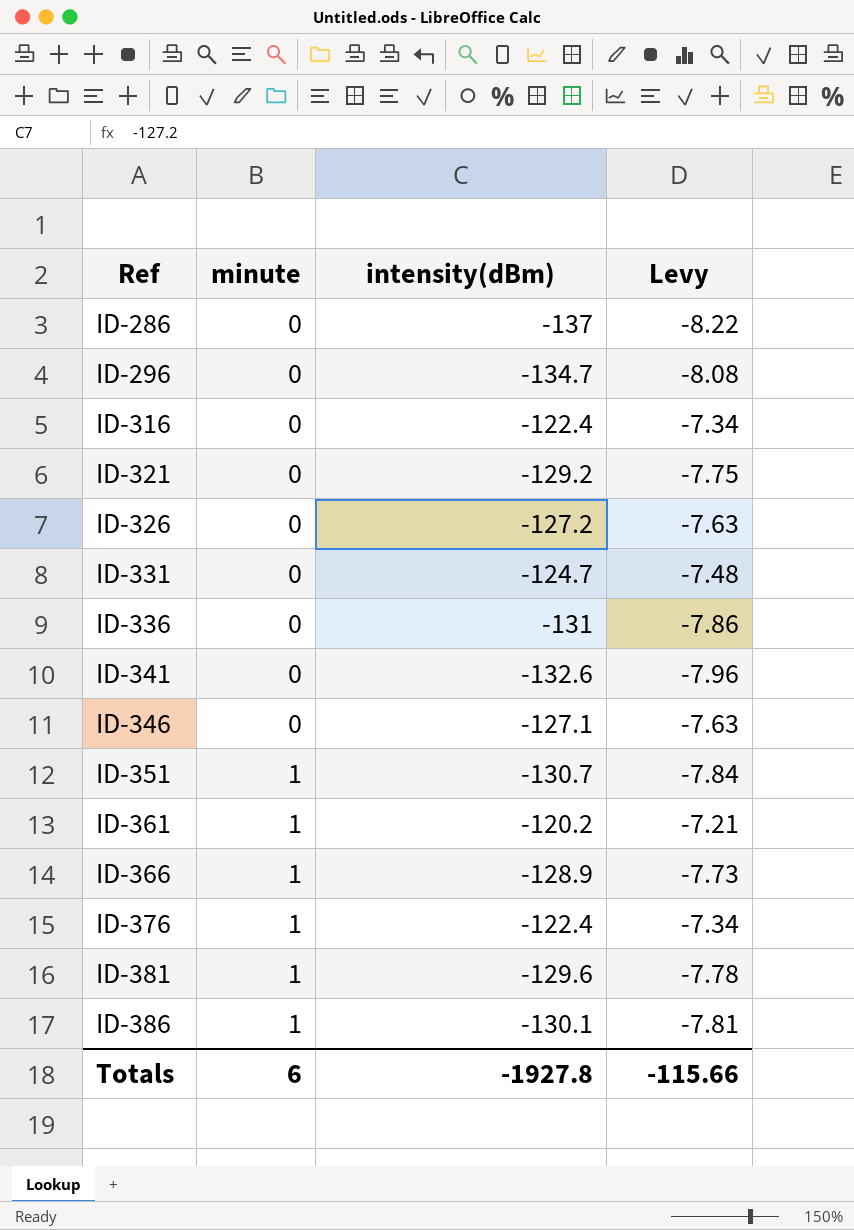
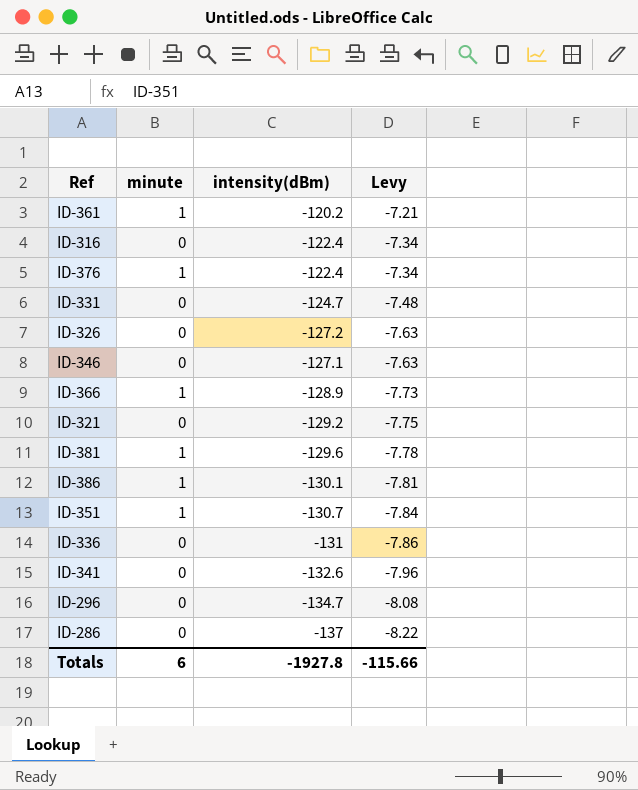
row order: Ref ascending -> Levy descending

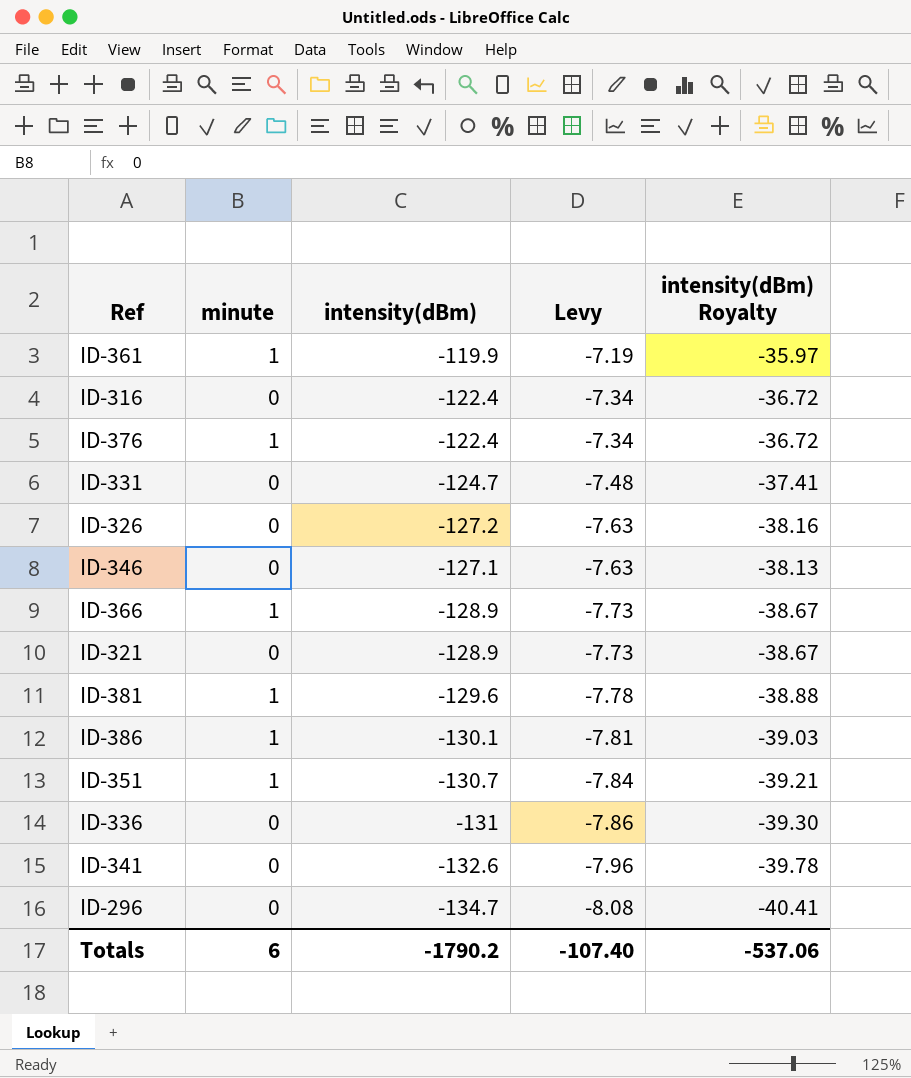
column intensity(dBm) Royalty | formula: none -> [intensity(dBm)] * 0.3
row ID-286: 0 | -137 | -8.22 -> none
ID-361 | intensity(dBm): -120.2 -> -119.9
ID-361 | Levy: -7.21 -> -7.19
ID-321 | intensity(dBm): -129.2 -> -128.9
ID-321 | Levy: -7.75 -> -7.73
Totals | intensity(dBm): -1927.8 -> -1790.2
Totals | Levy: -115.66 -> -107.40

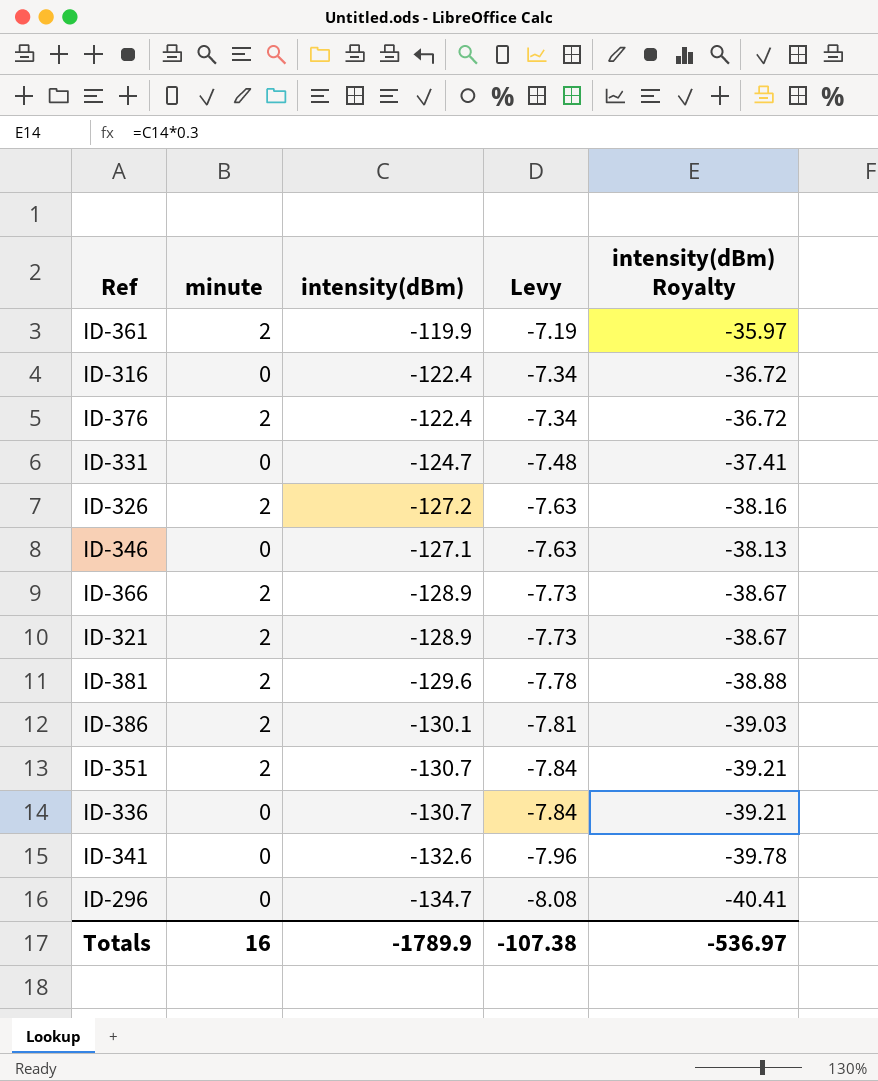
ID-361 | minute: 1 -> 2
ID-376 | minute: 1 -> 2
ID-326 | minute: 0 -> 2
ID-366 | minute: 1 -> 2
ID-321 | minute: 0 -> 2
ID-381 | minute: 1 -> 2
ID-386 | minute: 1 -> 2
ID-351 | minute: 1 -> 2
ID-336 | intensity(dBm): -131 -> -130.7
ID-336 | Levy: -7.86 -> -7.84
ID-336 | intensity(dBm) Royalty: -39.30 -> -39.21
Totals | minute: 6 -> 16
Totals | intensity(dBm): -1790.2 -> -1789.9
Totals | Levy: -107.40 -> -107.38
Totals | intensity(dBm) Royalty: -537.06 -> -536.97

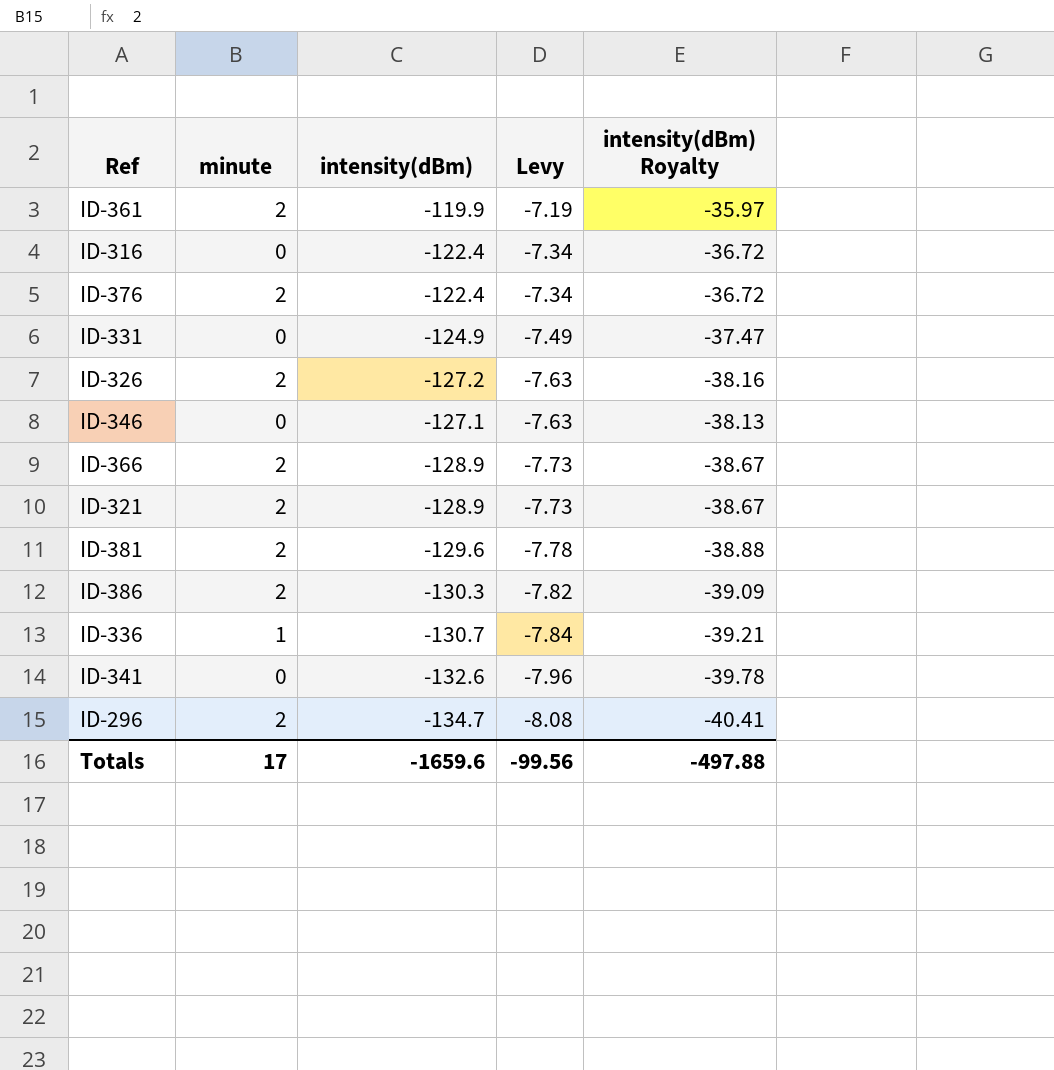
row ID-351: 2 | -130.7 | -7.84 | -39.21 -> none
ID-331 | intensity(dBm): -124.7 -> -124.9
ID-331 | Levy: -7.48 -> -7.49
ID-331 | intensity(dBm) Royalty: -37.41 -> -37.47
ID-386 | intensity(dBm): -130.1 -> -130.3
ID-386 | Levy: -7.81 -> -7.82
ID-386 | intensity(dBm) Royalty: -39.03 -> -39.09
ID-336 | minute: 0 -> 1
ID-296 | minute: 0 -> 2
Totals | minute: 16 -> 17
Totals | intensity(dBm): -1789.9 -> -1659.6
Totals | Levy: -107.38 -> -99.56
Totals | intensity(dBm) Royalty: -536.97 -> -497.88

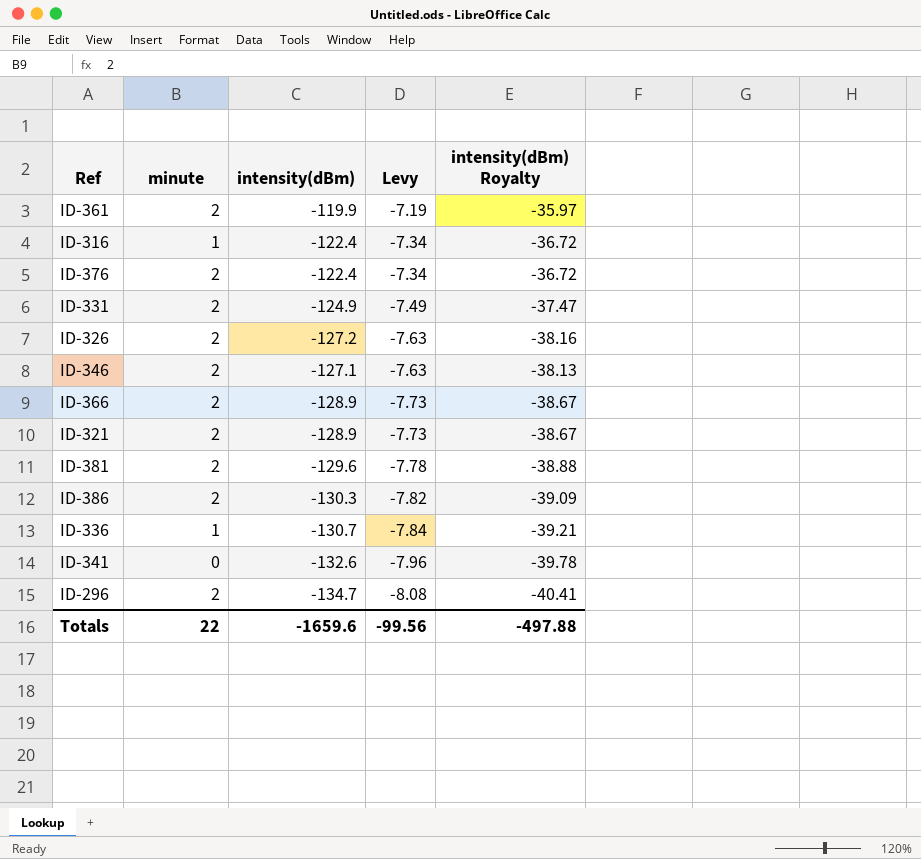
ID-316 | minute: 0 -> 1
ID-331 | minute: 0 -> 2
ID-346 | minute: 0 -> 2
Totals | minute: 17 -> 22

